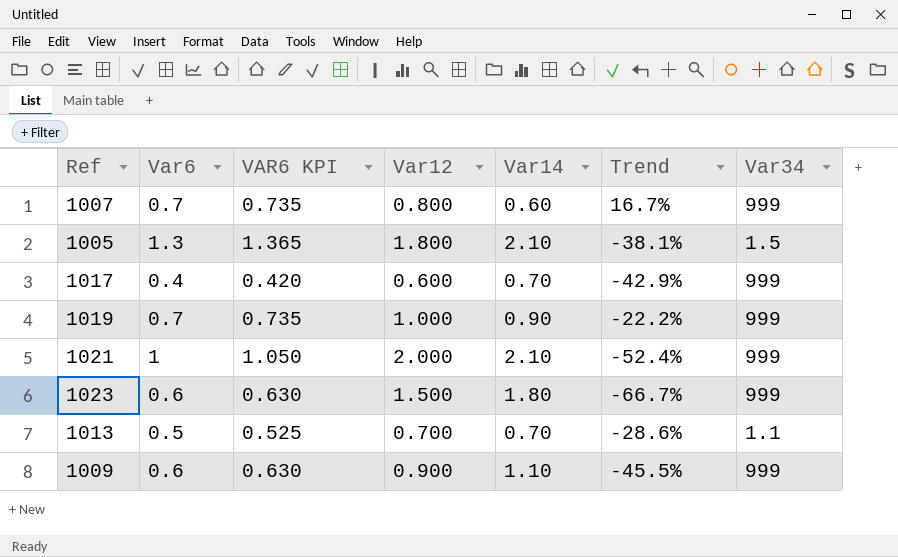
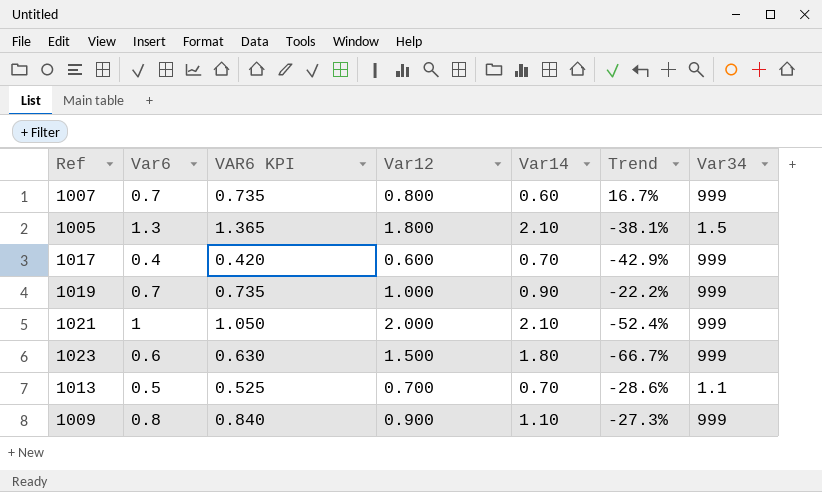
1009 | Var6: 0.6 -> 0.8
1009 | VAR6 KPI: 0.630 -> 0.840
1009 | Trend: -45.5% -> -27.3%

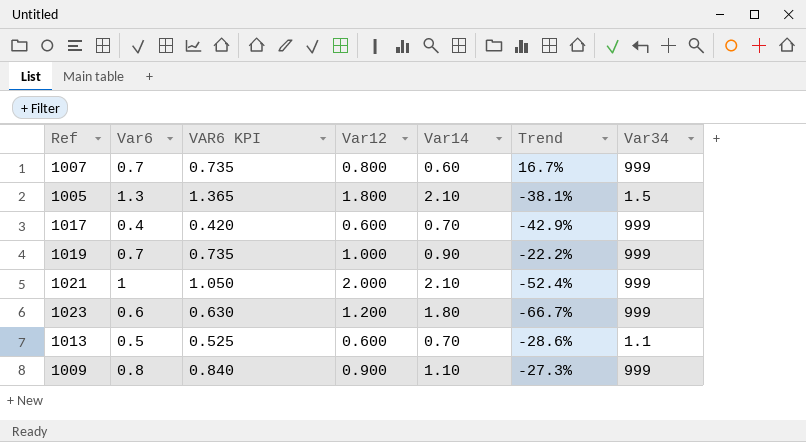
1023 | Var12: 1.500 -> 1.200
1013 | Var12: 0.700 -> 0.600

